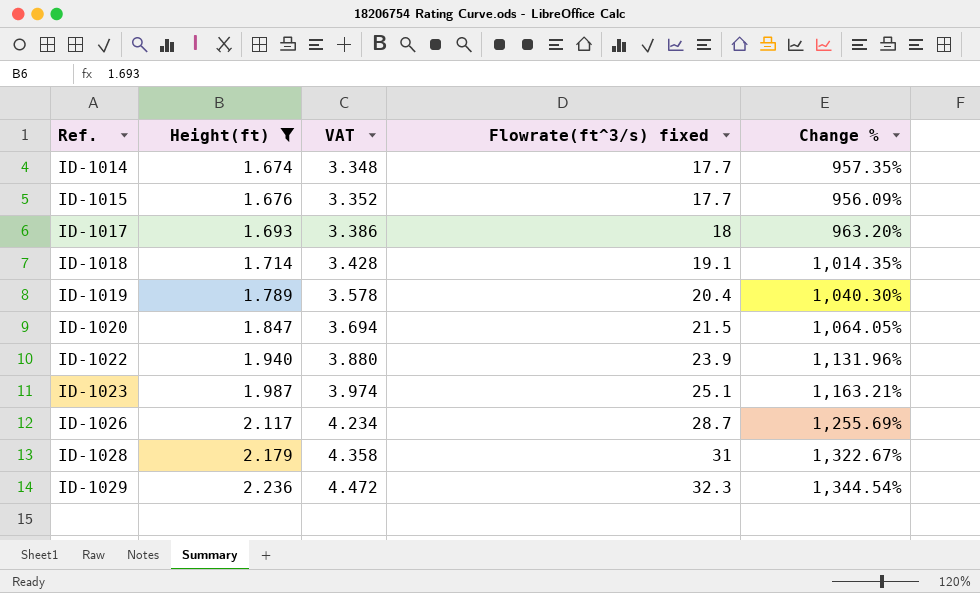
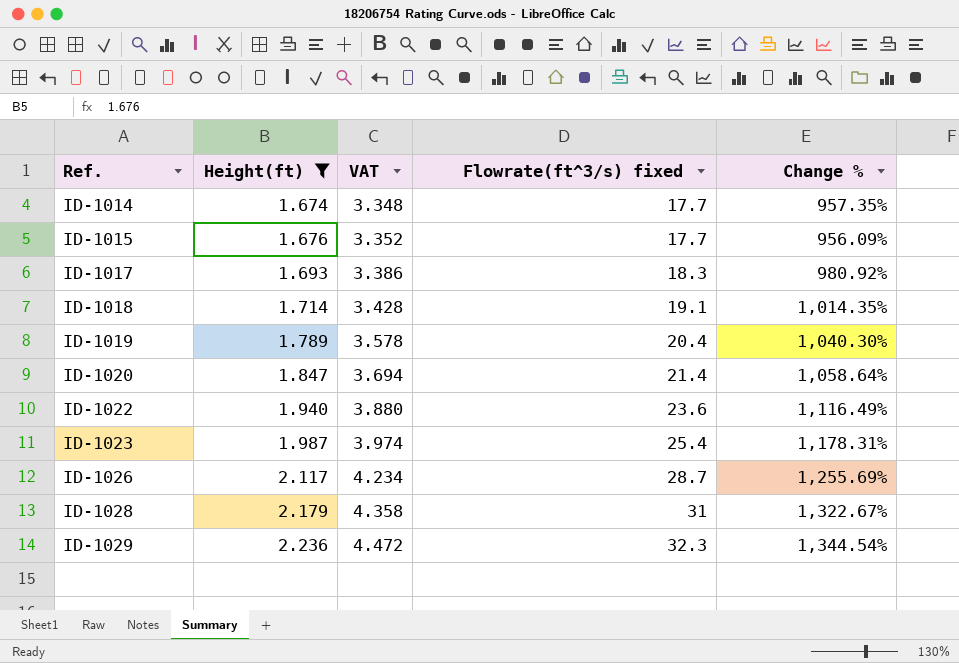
ID-1017 | Flowrate(ft^3/s) fixed: 18 -> 18.3
ID-1017 | Change %: 963.20% -> 980.92%
ID-1020 | Flowrate(ft^3/s) fixed: 21.5 -> 21.4
ID-1020 | Change %: 1,064.05% -> 1,058.64%
ID-1022 | Flowrate(ft^3/s) fixed: 23.9 -> 23.6
ID-1022 | Change %: 1,131.96% -> 1,116.49%
ID-1023 | Flowrate(ft^3/s) fixed: 25.1 -> 25.4
ID-1023 | Change %: 1,163.21% -> 1,178.31%

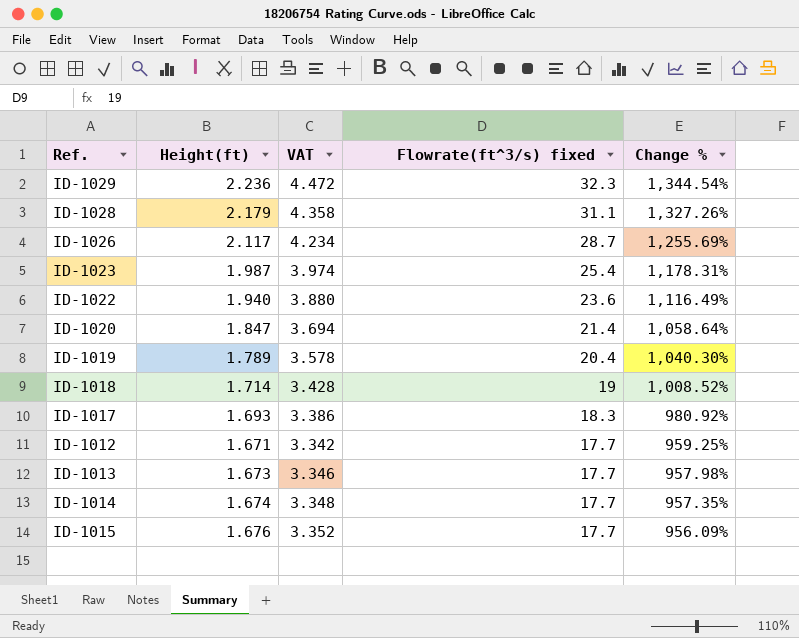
filter: Height(ft) >= 1.674 -> none
row order: Ref. ascending -> Flowrate(ft^3/s) fixed descending
ID-1028 | Flowrate(ft^3/s) fixed: 31 -> 31.1
ID-1028 | Change %: 1,322.67% -> 1,327.26%
ID-1018 | Flowrate(ft^3/s) fixed: 19.1 -> 19
ID-1018 | Change %: 1,014.35% -> 1,008.52%

